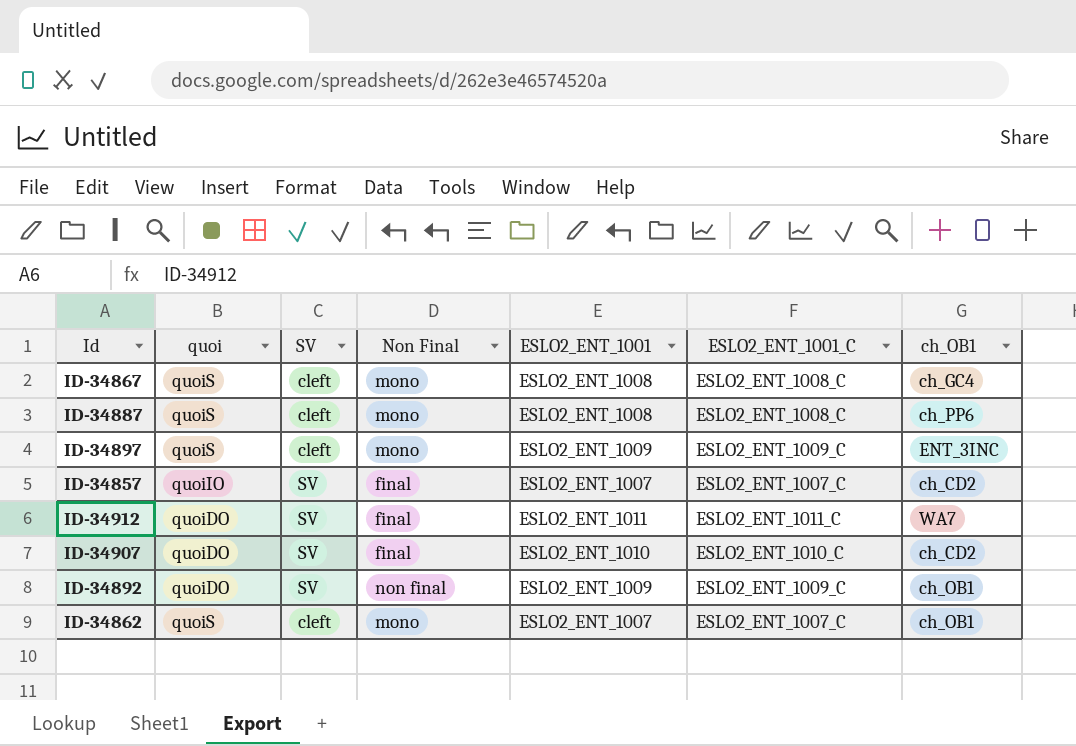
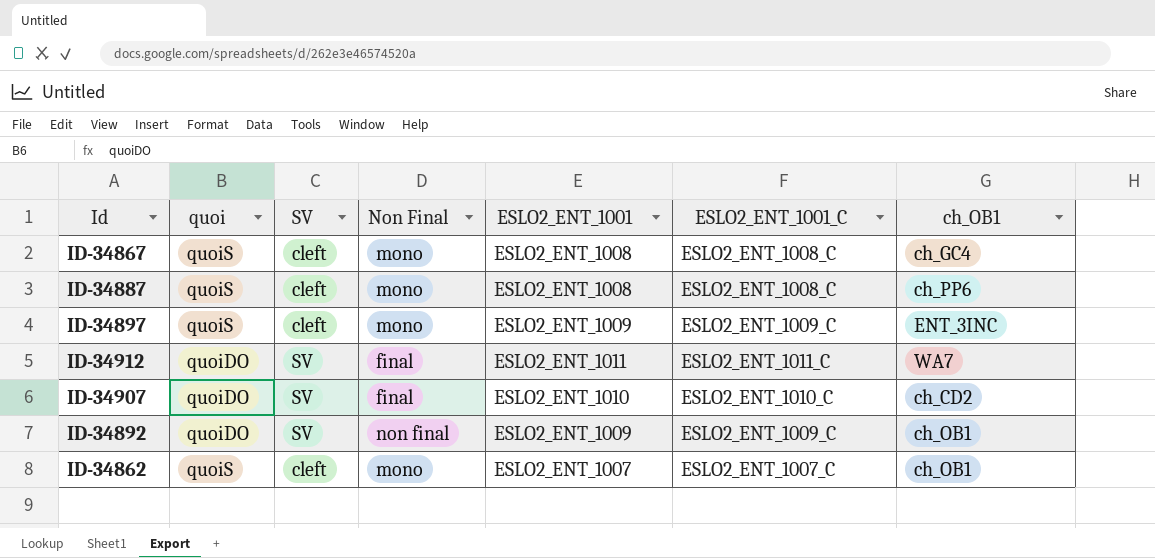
row ID-34857: quoiIO | SV | final | ESLO2_ENT_1007 | ESLO2_ENT_1007_C | ch_CD2 -> none

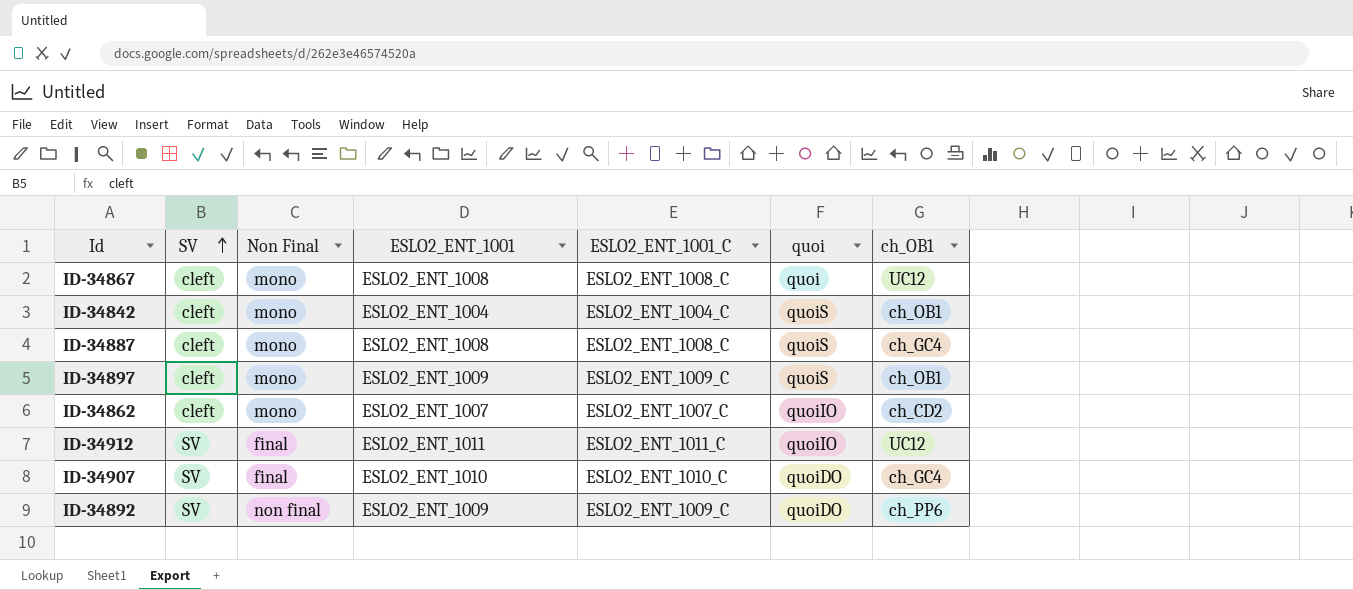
row order: none -> SV ascending
column quoi | position: 2 -> 6
ID-34867 | quoi: quoiS -> quoi
ID-34867 | ch_OB1: ch_GC4 -> UC12
row ID-34842: none -> cleft | mono | ESLO2_ENT_1004 | ESLO2_ENT_1004_C | quoiS | ch_OB1
ID-34887 | ch_OB1: ch_PP6 -> ch_GC4
ID-34897 | ch_OB1: ENT_3INC -> ch_OB1
ID-34862 | quoi: quoiS -> quoiIO
ID-34862 | ch_OB1: ch_OB1 -> ch_CD2
ID-34912 | quoi: quoiDO -> quoiIO
ID-34912 | ch_OB1: WA7 -> UC12
ID-34907 | ch_OB1: ch_CD2 -> ch_GC4
ID-34892 | ch_OB1: ch_OB1 -> ch_PP6

